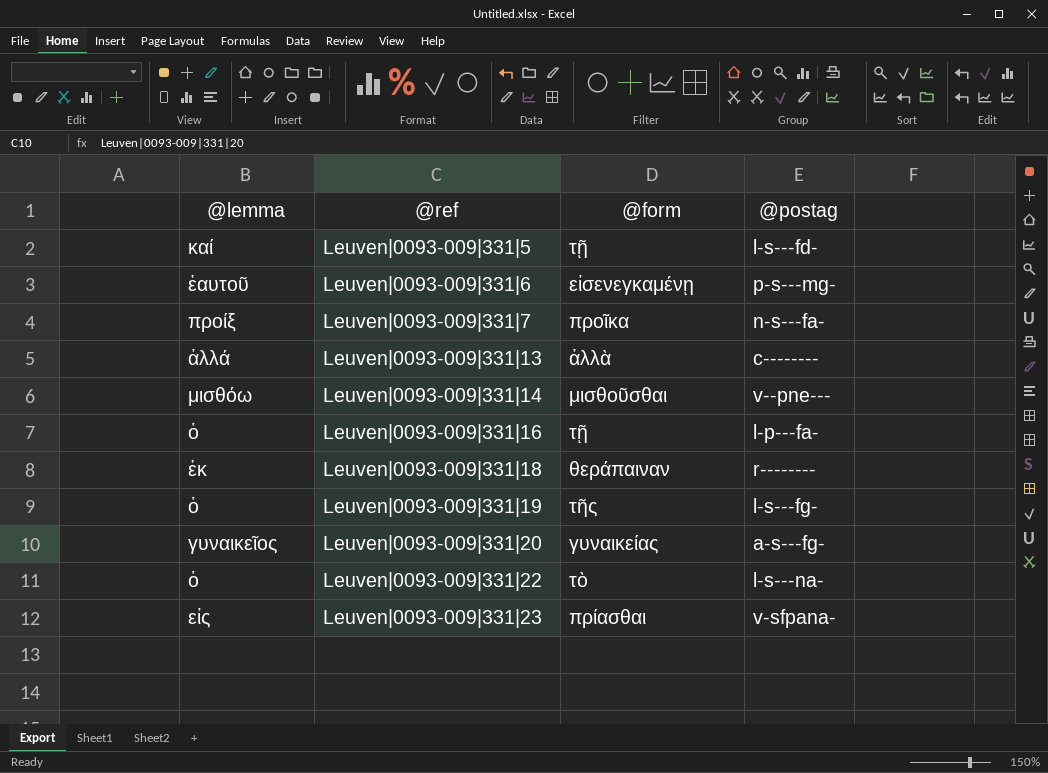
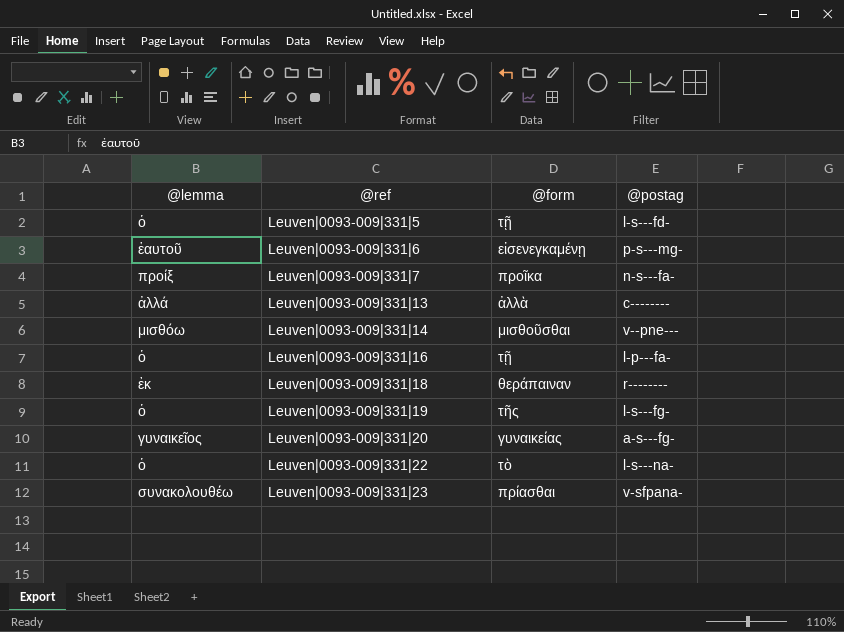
Leuven|0093-009|331|5 | @lemma: καί -> ὁ
Leuven|0093-009|331|23 | @lemma: εἰς -> συνακολουθέω

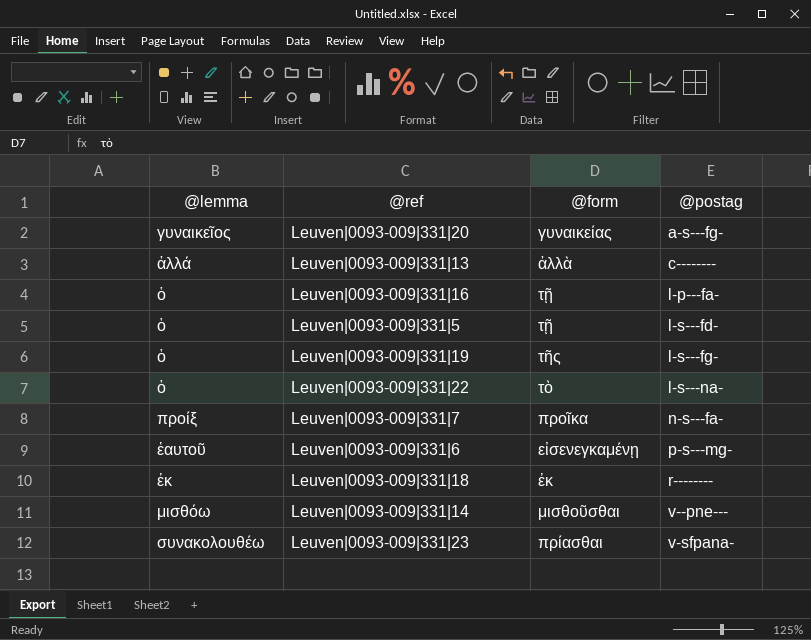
row order: @ref ascending -> @postag ascending
Leuven|0093-009|331|18 | @form: θεράπαιναν -> ἐκ

